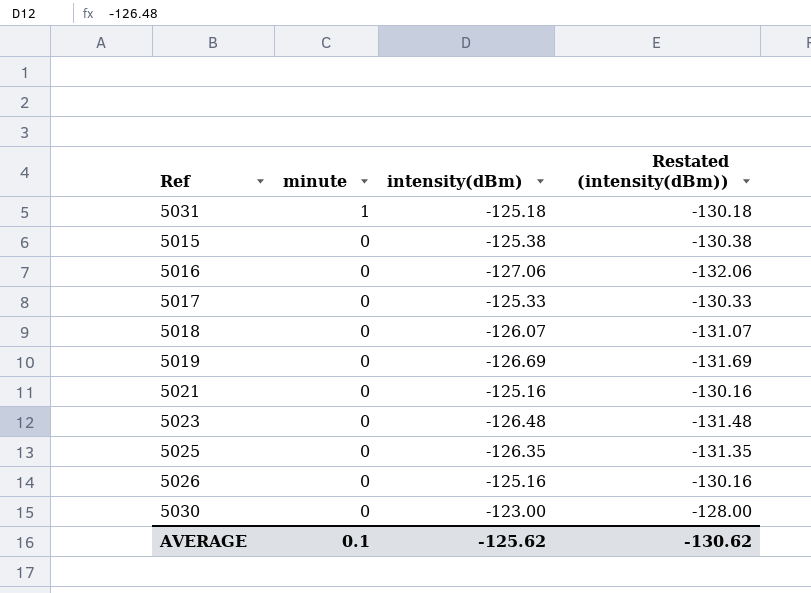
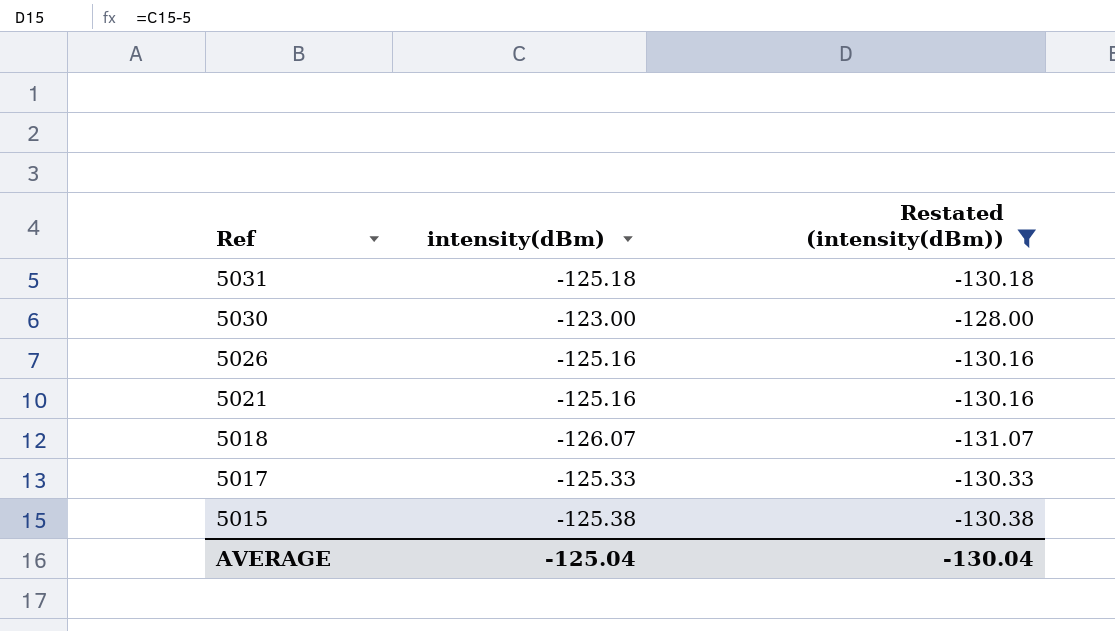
filter: none -> Restated (intensity(dBm)) >= -131.07
row order: minute descending -> Ref descending
column minute | position: 2 -> none
AVERAGE | intensity(dBm): -125.62 -> -125.04
AVERAGE | Restated (intensity(dBm)): -130.62 -> -130.04

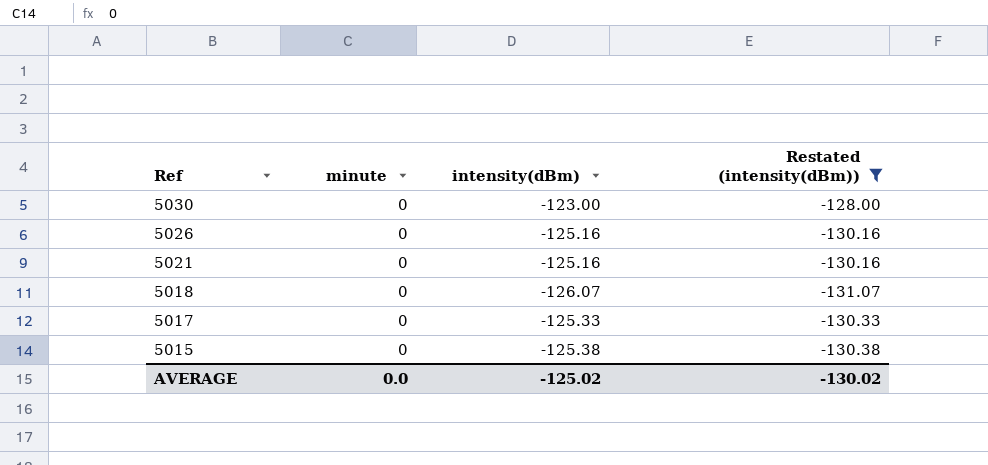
column minute | position: none -> 2
row 5031: -125.18 | -130.18 -> none
AVERAGE | intensity(dBm): -125.04 -> -125.02
AVERAGE | Restated (intensity(dBm)): -130.04 -> -130.02

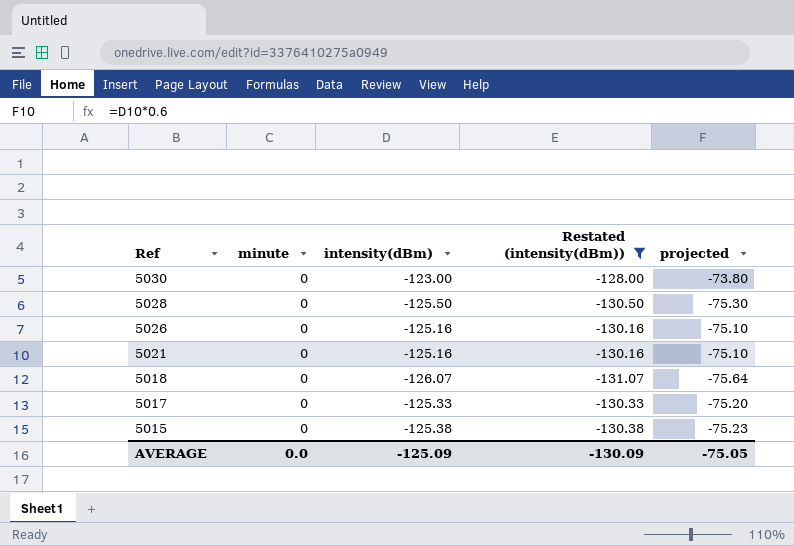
column projected | formula: none -> [intensity(dBm)] * 0.6
row 5028: none -> 0 | -125.50 | -130.50 | -75.30
AVERAGE | intensity(dBm): -125.02 -> -125.09
AVERAGE | Restated (intensity(dBm)): -130.02 -> -130.09

